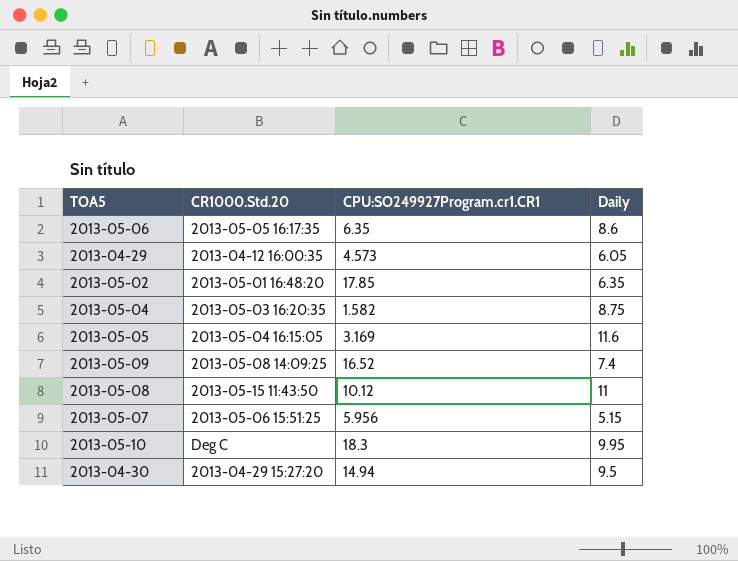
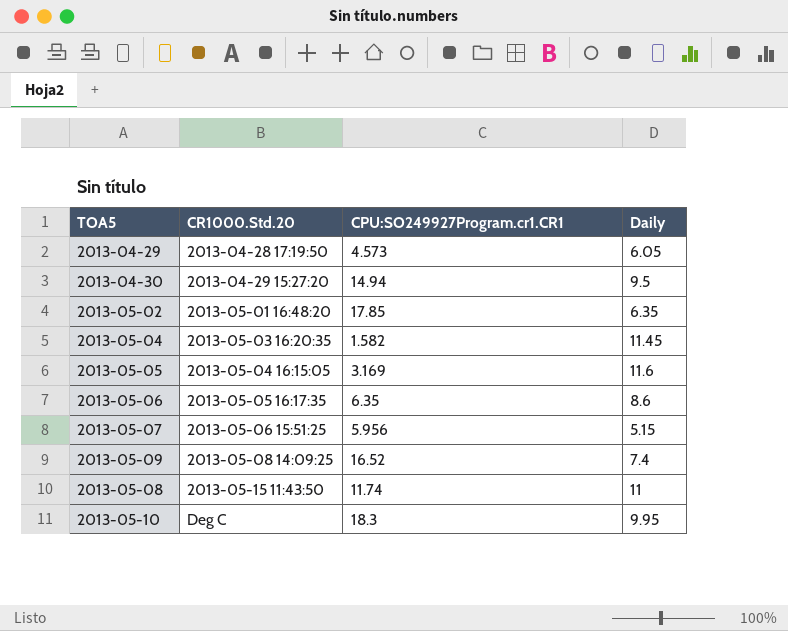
row order: none -> CR1000.Std.20 ascending
2013-04-29 | CR1000.Std.20: 2013-04-12 16:00:35 -> 2013-04-28 17:19:50
2013-05-04 | Daily: 8.75 -> 11.45
2013-05-08 | CPU:SO249927Program.cr1.CR1: 10.12 -> 11.74

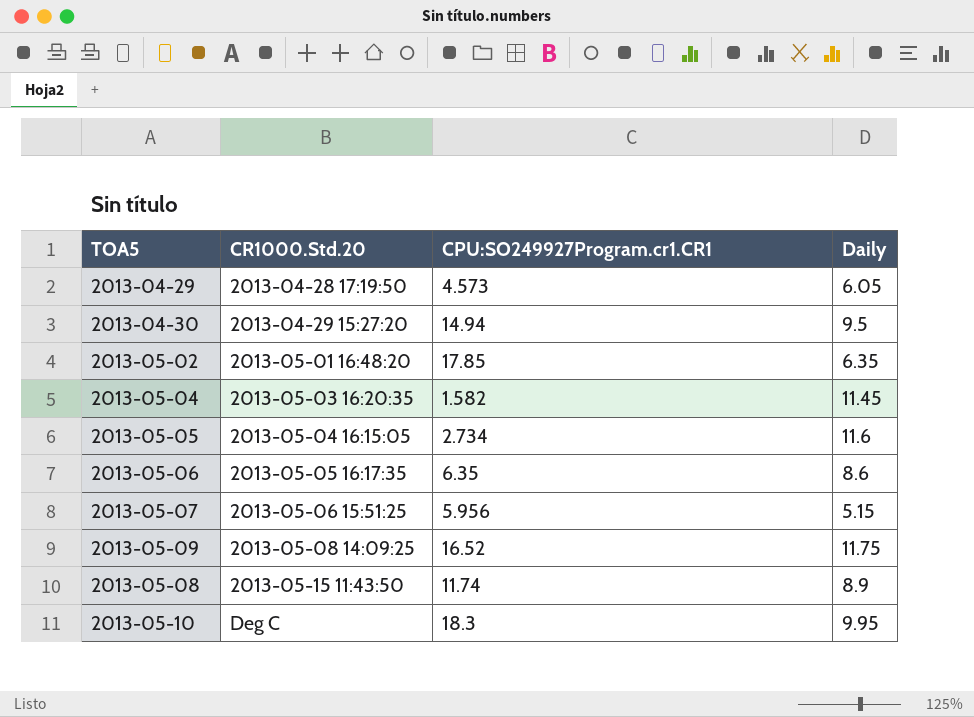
2013-05-05 | CPU:SO249927Program.cr1.CR1: 3.169 -> 2.734
2013-05-09 | Daily: 7.4 -> 11.75
2013-05-08 | Daily: 11 -> 8.9

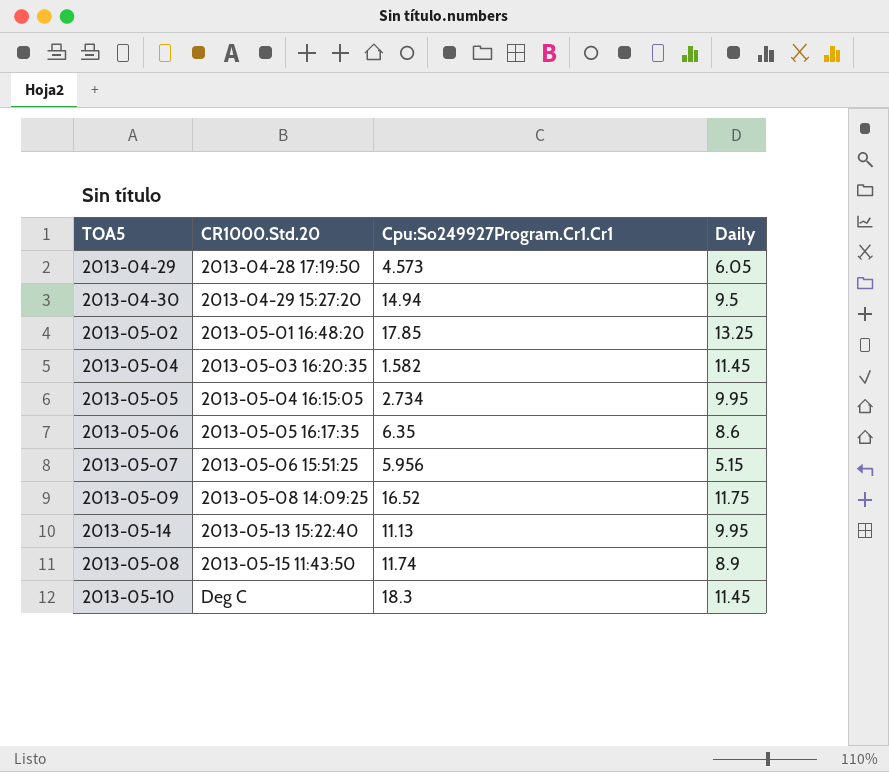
column name: CPU:SO249927Program.cr1.CR1 -> Cpu:So249927Program.Cr1.Cr1
2013-05-02 | Daily: 6.35 -> 13.25
2013-05-05 | Daily: 11.6 -> 9.95
row 2013-05-14: none -> 2013-05-13 15:22:40 | 11.13 | 9.95
2013-05-10 | Daily: 9.95 -> 11.45

